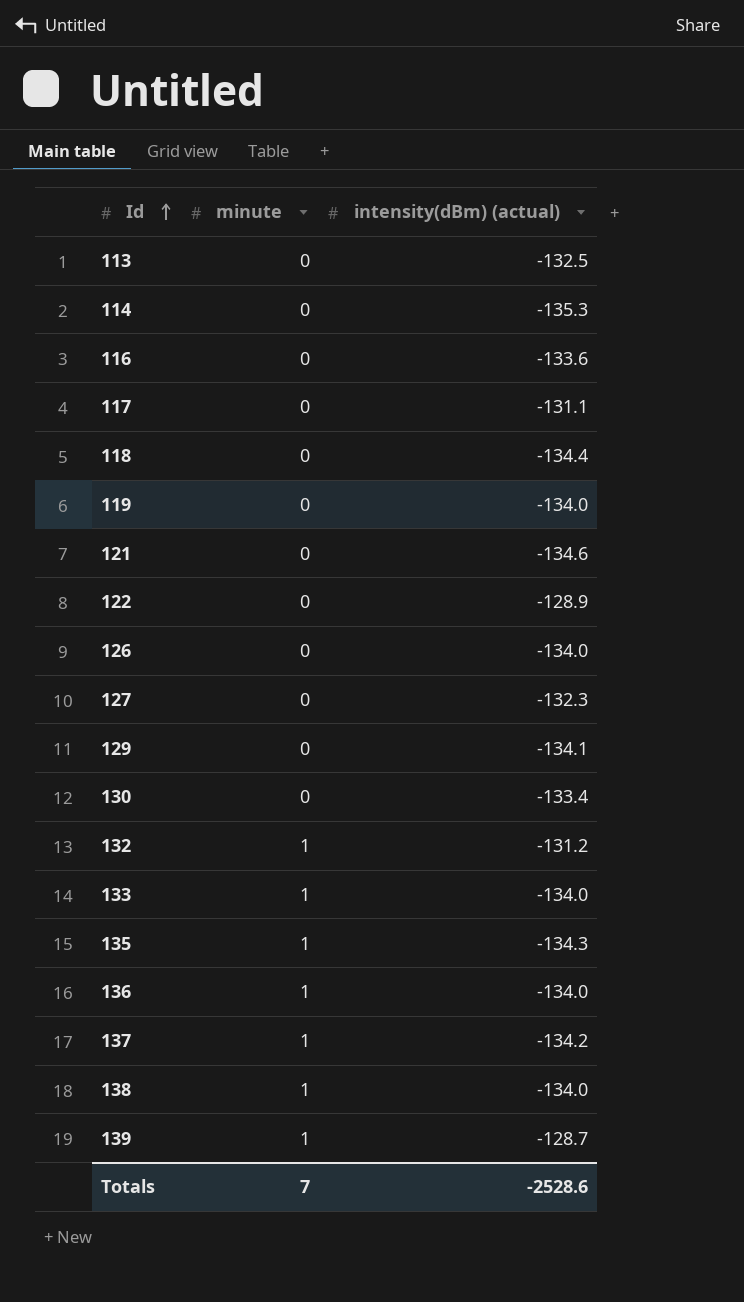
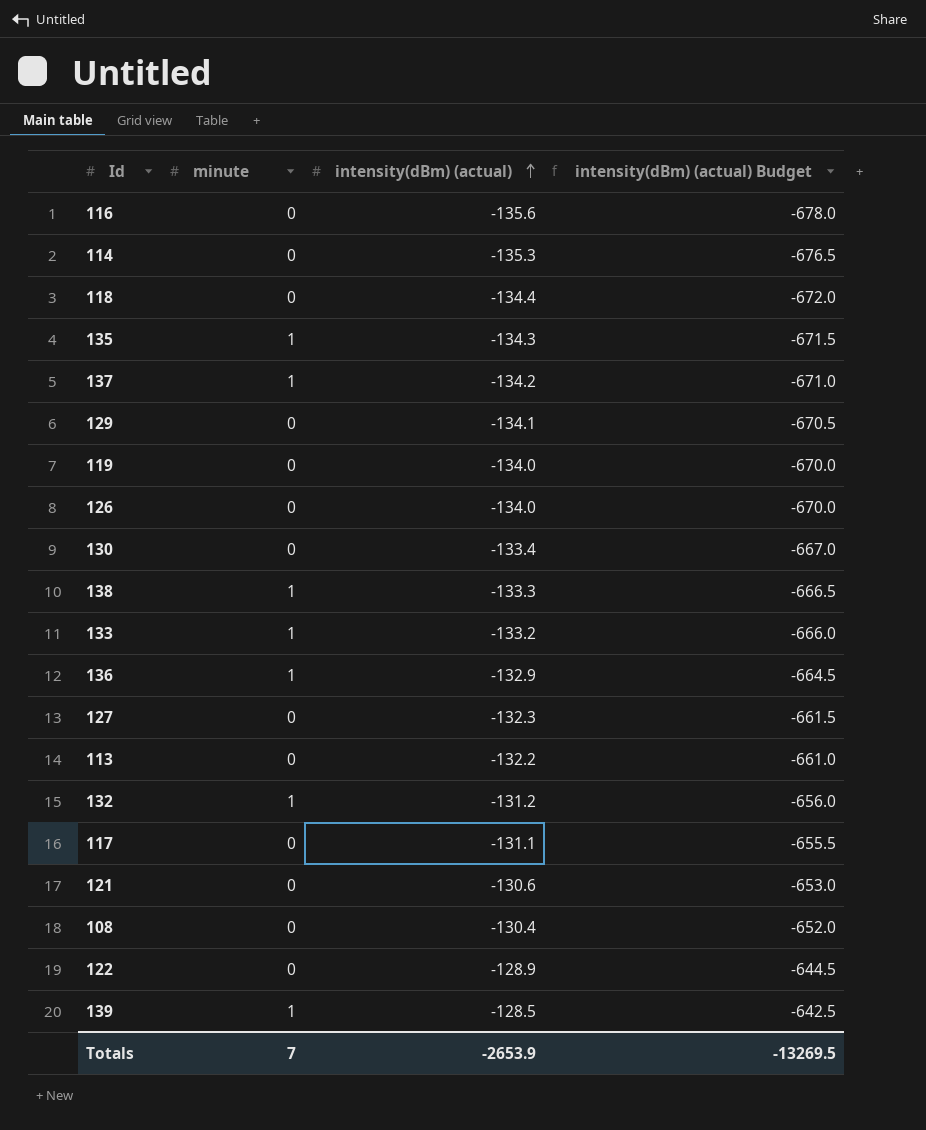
row order: Id ascending -> intensity(dBm) (actual) ascending
column intensity(dBm) (actual) Budget | formula: none -> [intensity(dBm) (actual)] * 5
116 | intensity(dBm) (actual): -133.6 -> -135.6
138 | intensity(dBm) (actual): -134.0 -> -133.3
133 | intensity(dBm) (actual): -134.0 -> -133.2
136 | intensity(dBm) (actual): -134.0 -> -132.9
113 | intensity(dBm) (actual): -132.5 -> -132.2
121 | intensity(dBm) (actual): -134.6 -> -130.6
row 108: none -> 0 | -130.4 | -652.0
139 | intensity(dBm) (actual): -128.7 -> -128.5
Totals | intensity(dBm) (actual): -2528.6 -> -2653.9

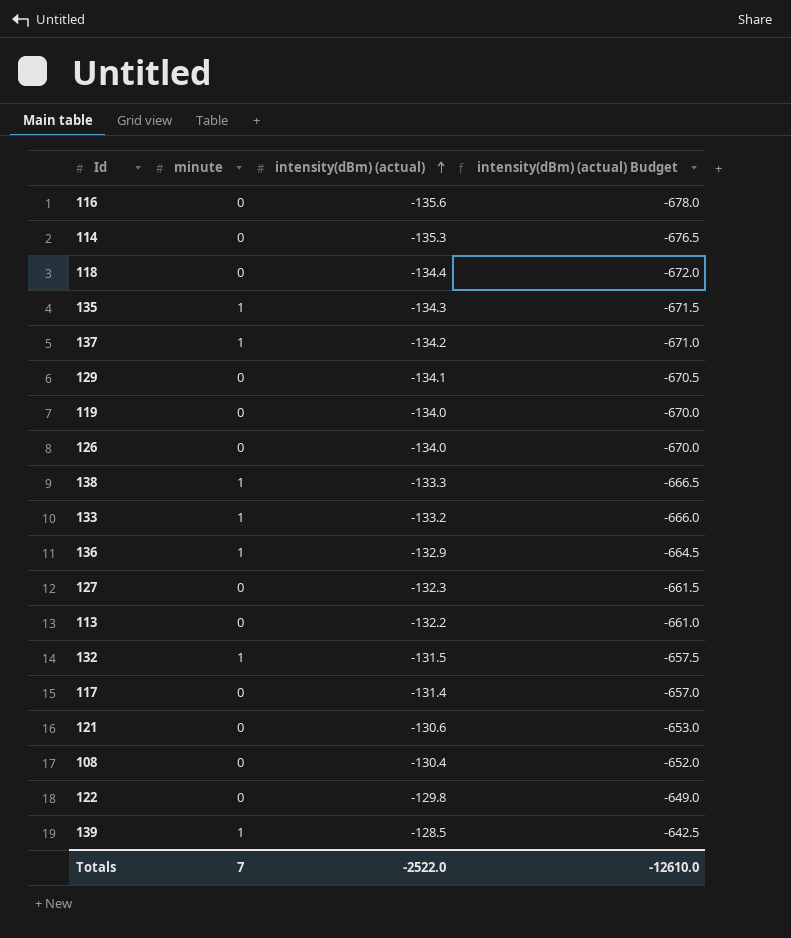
row 130: 0 | -133.4 | -667.0 -> none
132 | intensity(dBm) (actual): -131.2 -> -131.5
132 | intensity(dBm) (actual) Budget: -656.0 -> -657.5
117 | intensity(dBm) (actual): -131.1 -> -131.4
117 | intensity(dBm) (actual) Budget: -655.5 -> -657.0
122 | intensity(dBm) (actual): -128.9 -> -129.8
122 | intensity(dBm) (actual) Budget: -644.5 -> -649.0
Totals | intensity(dBm) (actual): -2653.9 -> -2522.0
Totals | intensity(dBm) (actual) Budget: -13269.5 -> -12610.0

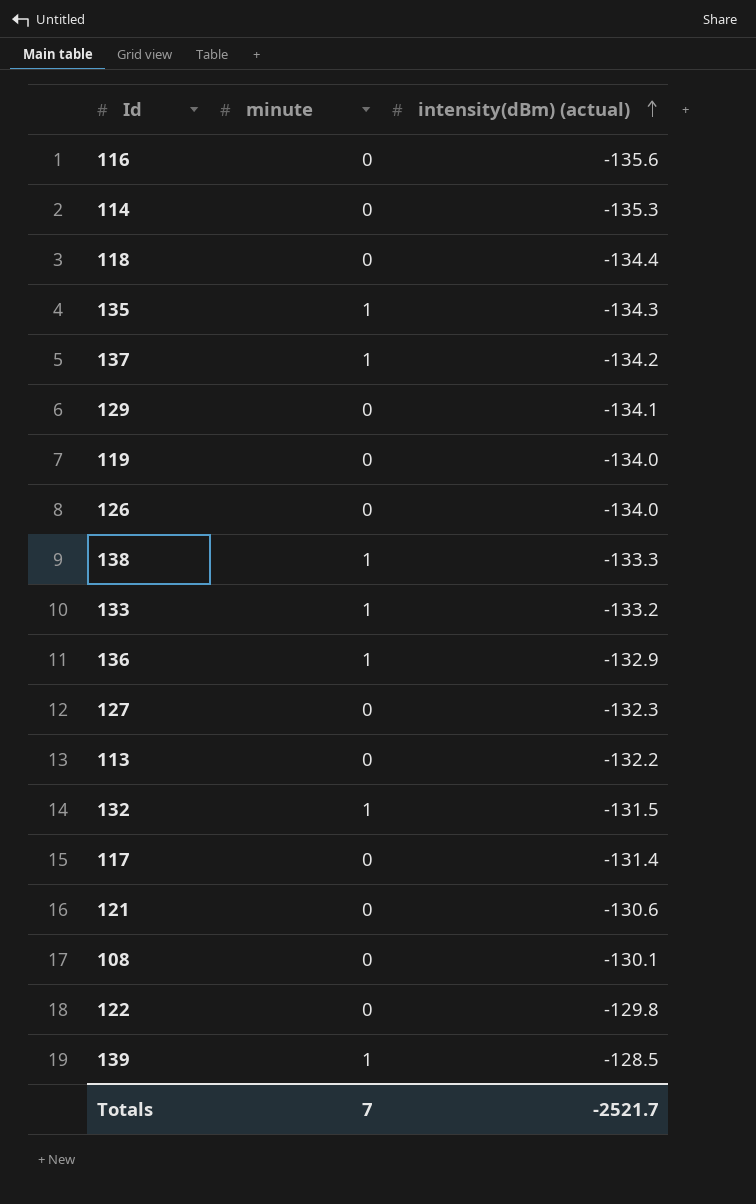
column intensity(dBm) (actual) Budget | formula: [intensity(dBm) (actual)] * 5 -> none
108 | intensity(dBm) (actual): -130.4 -> -130.1
Totals | intensity(dBm) (actual): -2522.0 -> -2521.7

